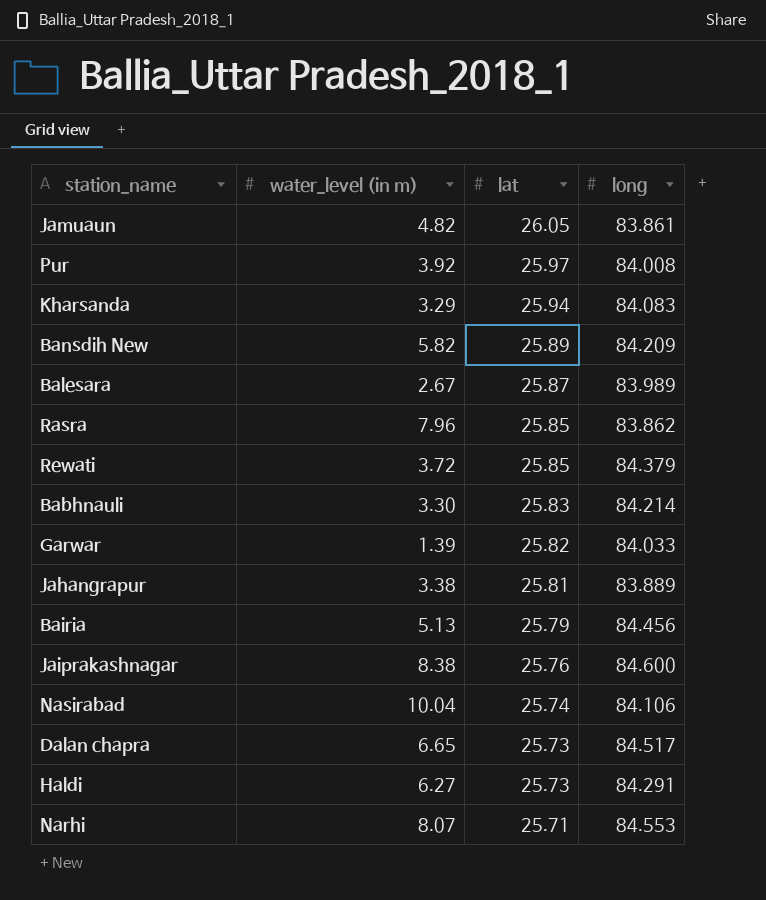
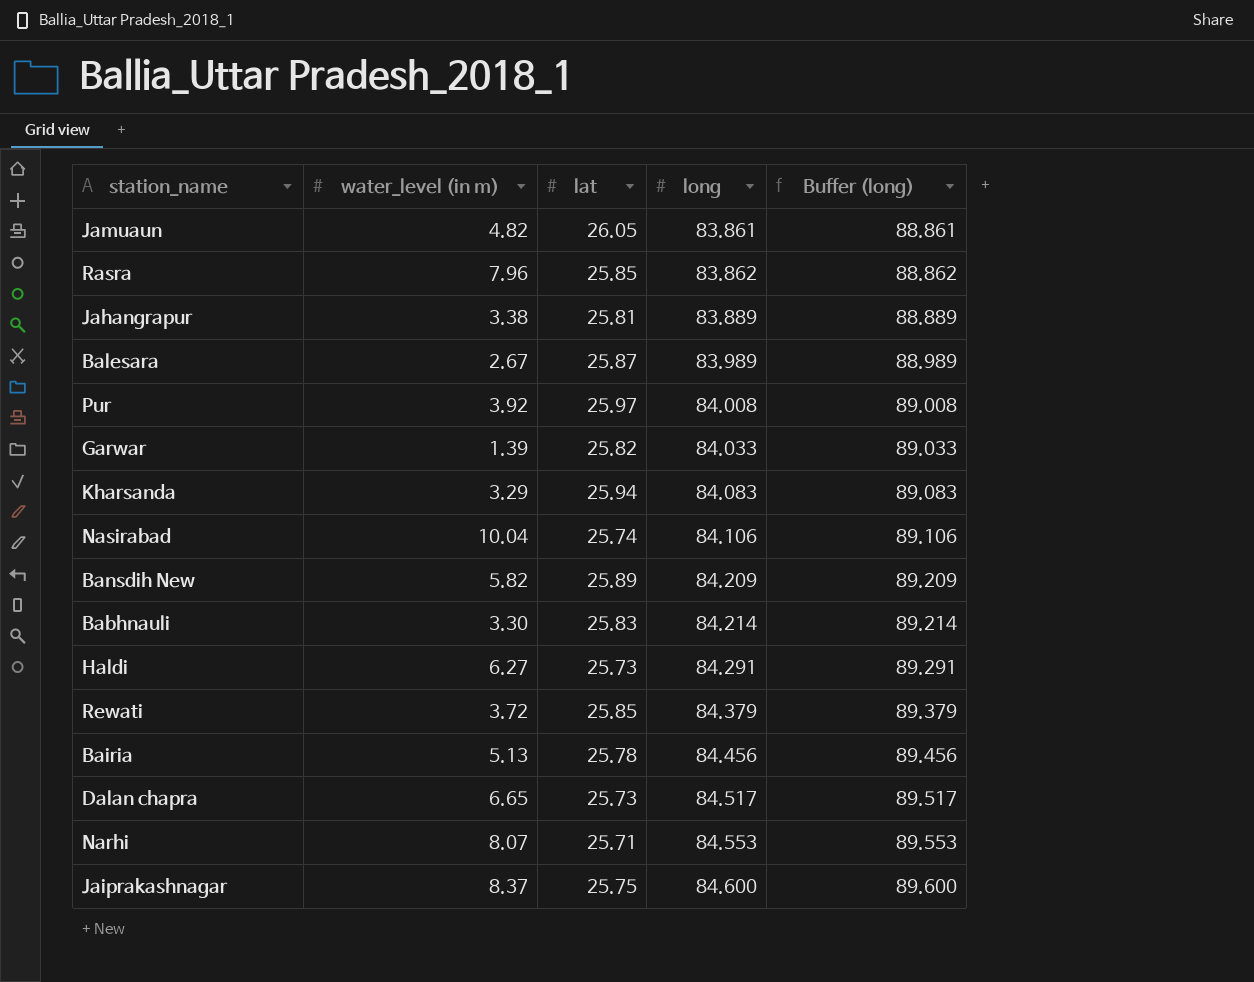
row order: lat descending -> long ascending
column Buffer (long) | formula: none -> [long] + 5
Bairia | lat: 25.79 -> 25.78
Jaiprakashnagar | water_level (in m): 8.38 -> 8.37
Jaiprakashnagar | lat: 25.76 -> 25.75

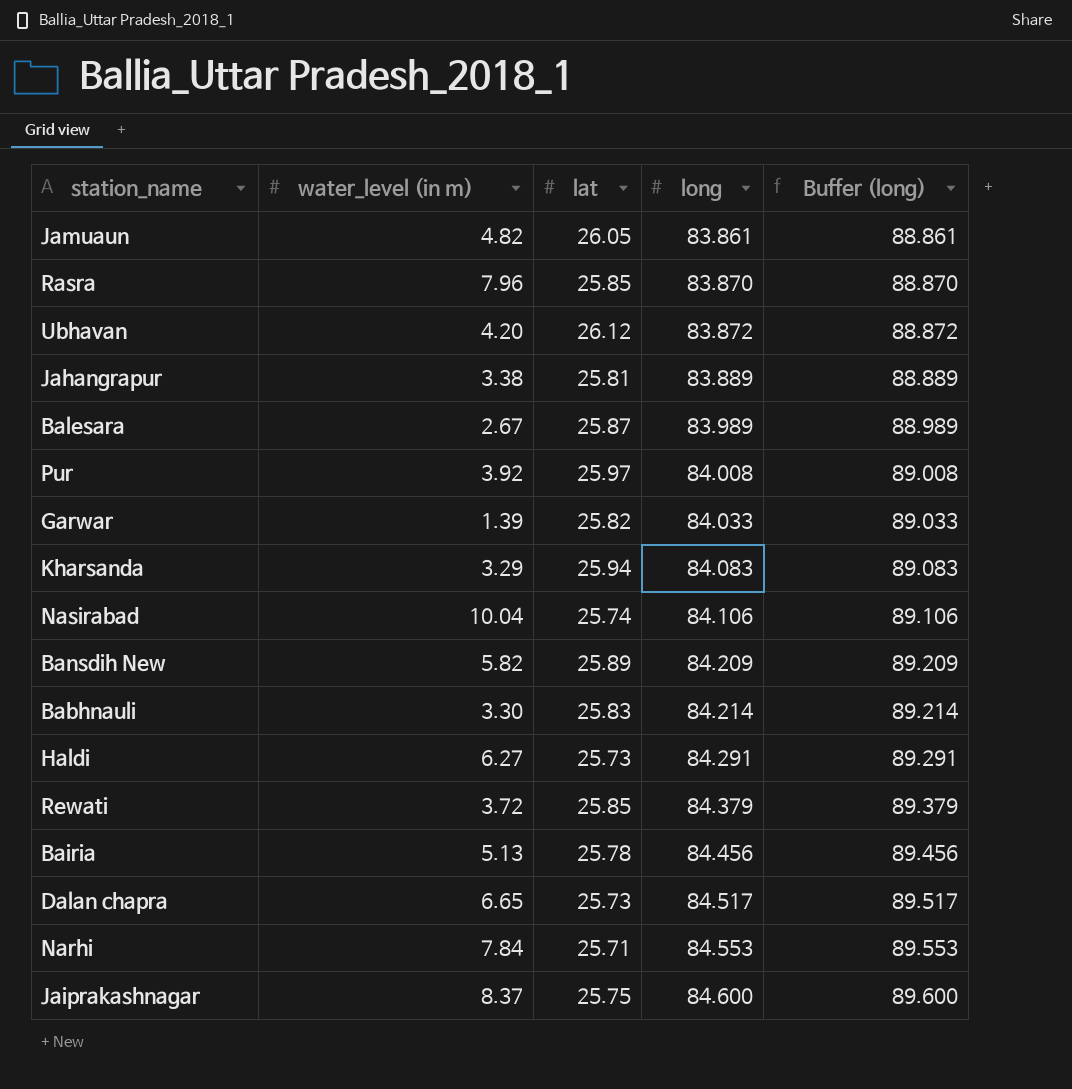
Rasra | long: 83.862 -> 83.870
Rasra | Buffer (long): 88.862 -> 88.870
row Ubhavan: none -> 4.20 | 26.12 | 83.872 | 88.872
Narhi | water_level (in m): 8.07 -> 7.84

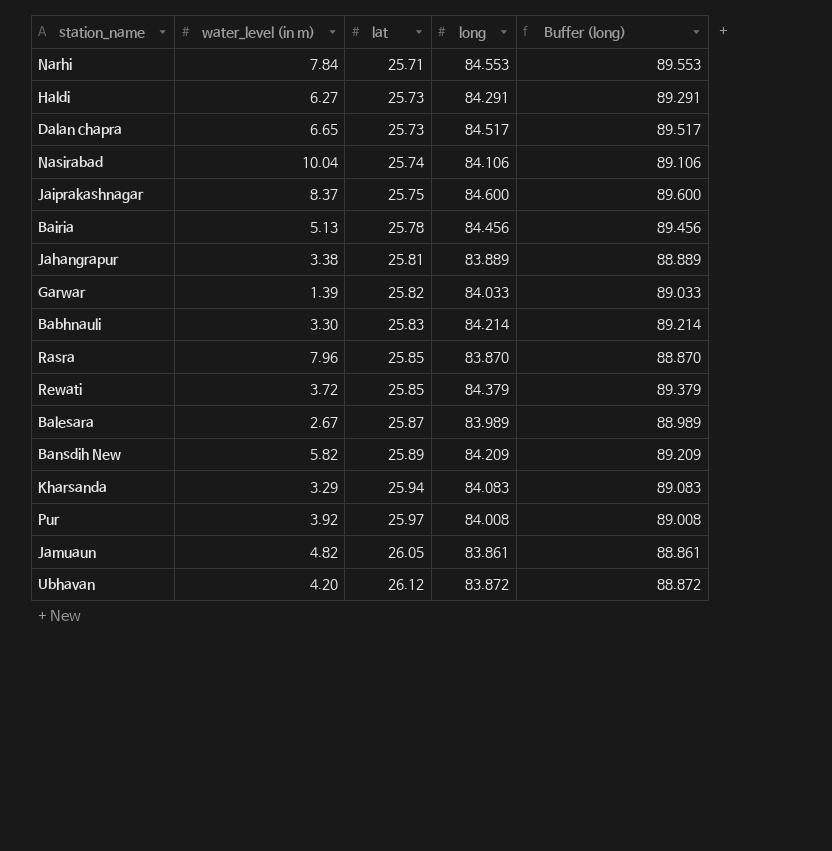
row order: long ascending -> lat ascending

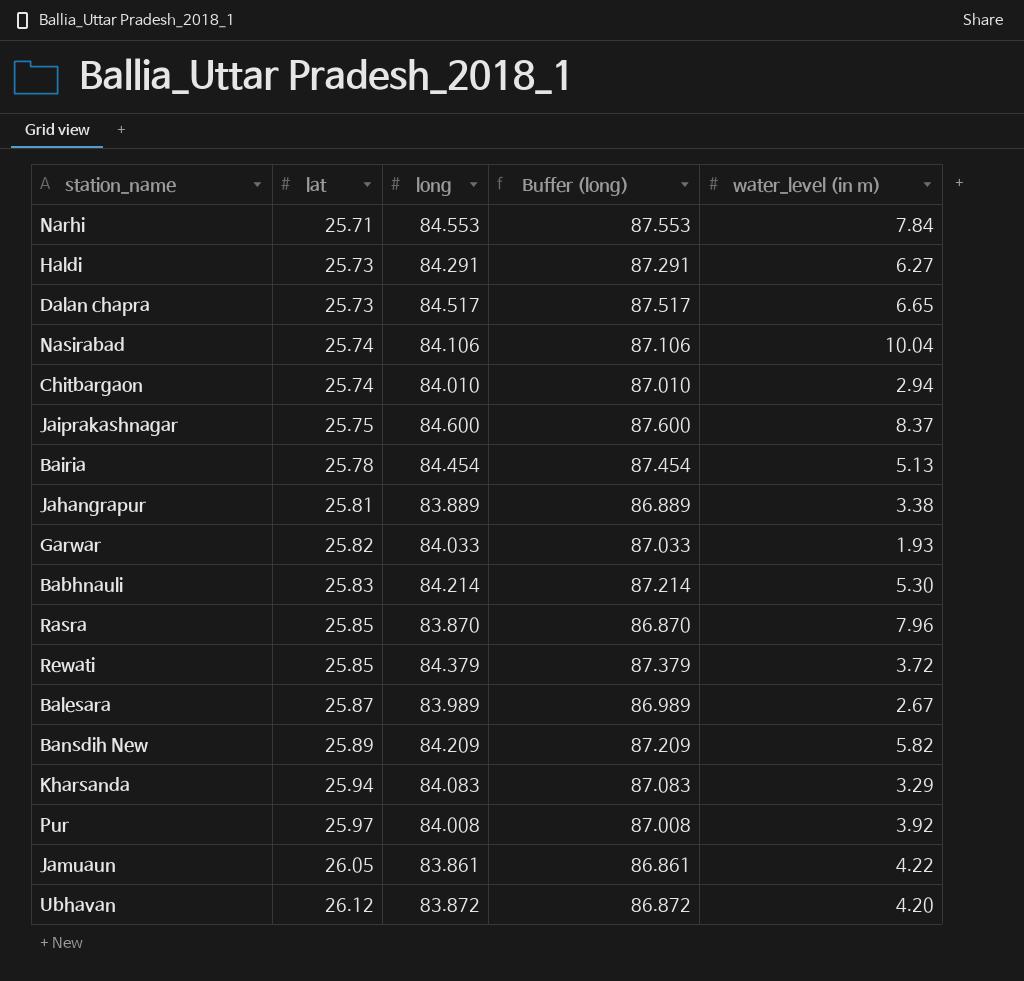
column Buffer (long) | formula: [long] + 5 -> [long] + 3
column water_level (in m) | position: 2 -> 5
row Chitbargaon: none -> 25.74 | 84.010 | 87.010 | 2.94
Bairia | long: 84.456 -> 84.454
Garwar | water_level (in m): 1.39 -> 1.93
Babhnauli | water_level (in m): 3.30 -> 5.30
Jamuaun | water_level (in m): 4.82 -> 4.22

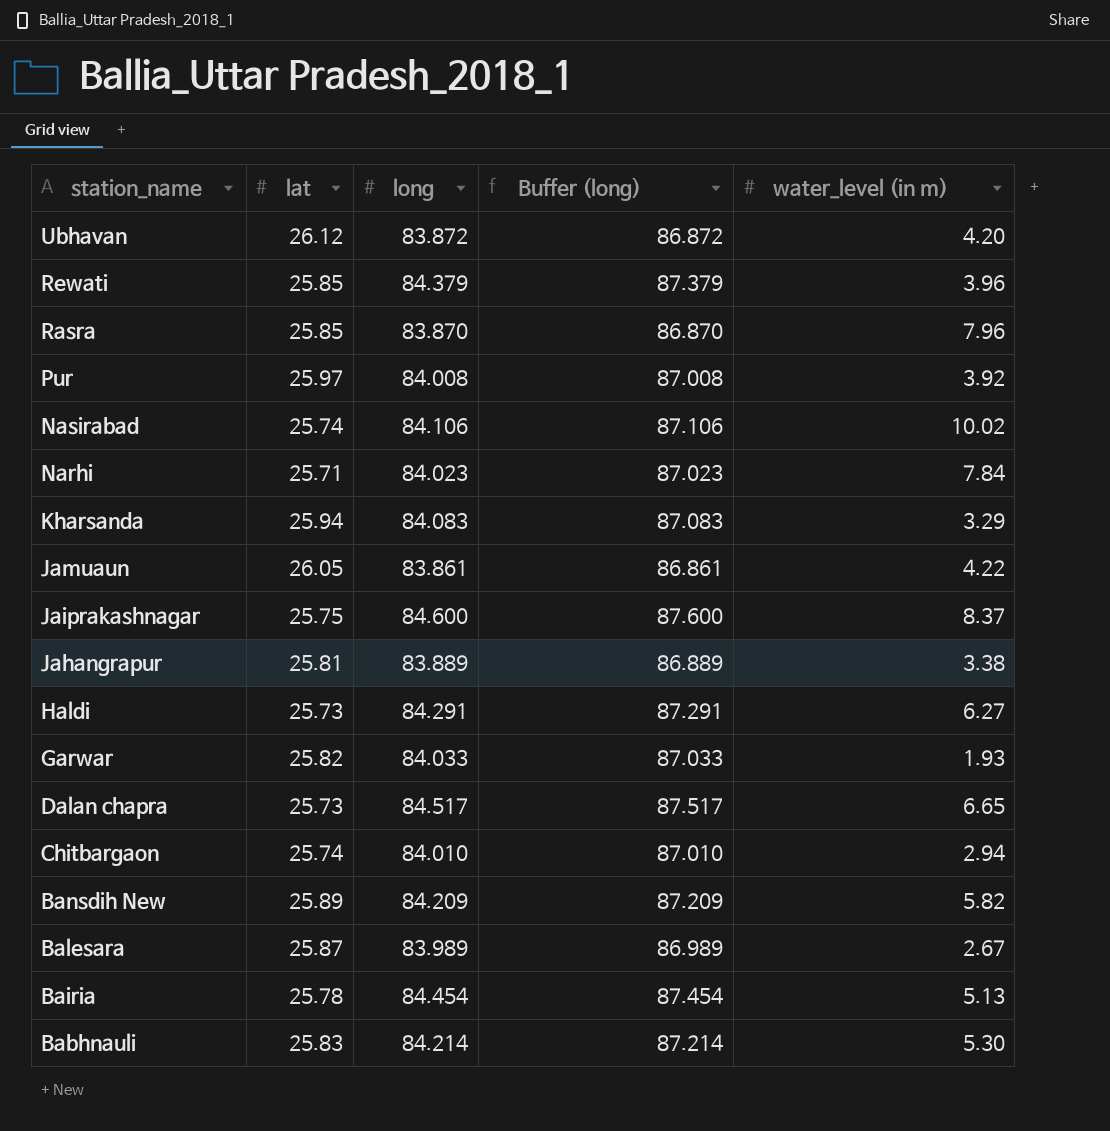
row order: lat ascending -> station_name descending
Rewati | water_level (in m): 3.72 -> 3.96
Nasirabad | water_level (in m): 10.04 -> 10.02
Narhi | long: 84.553 -> 84.023
Narhi | Buffer (long): 87.553 -> 87.023

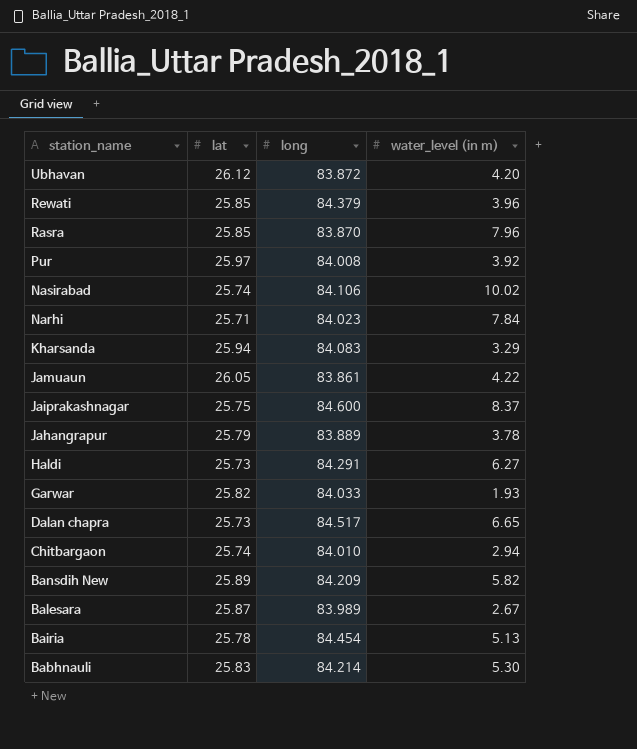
column Buffer (long) | formula: [long] + 3 -> none
Jahangrapur | lat: 25.81 -> 25.79
Jahangrapur | water_level (in m): 3.38 -> 3.78

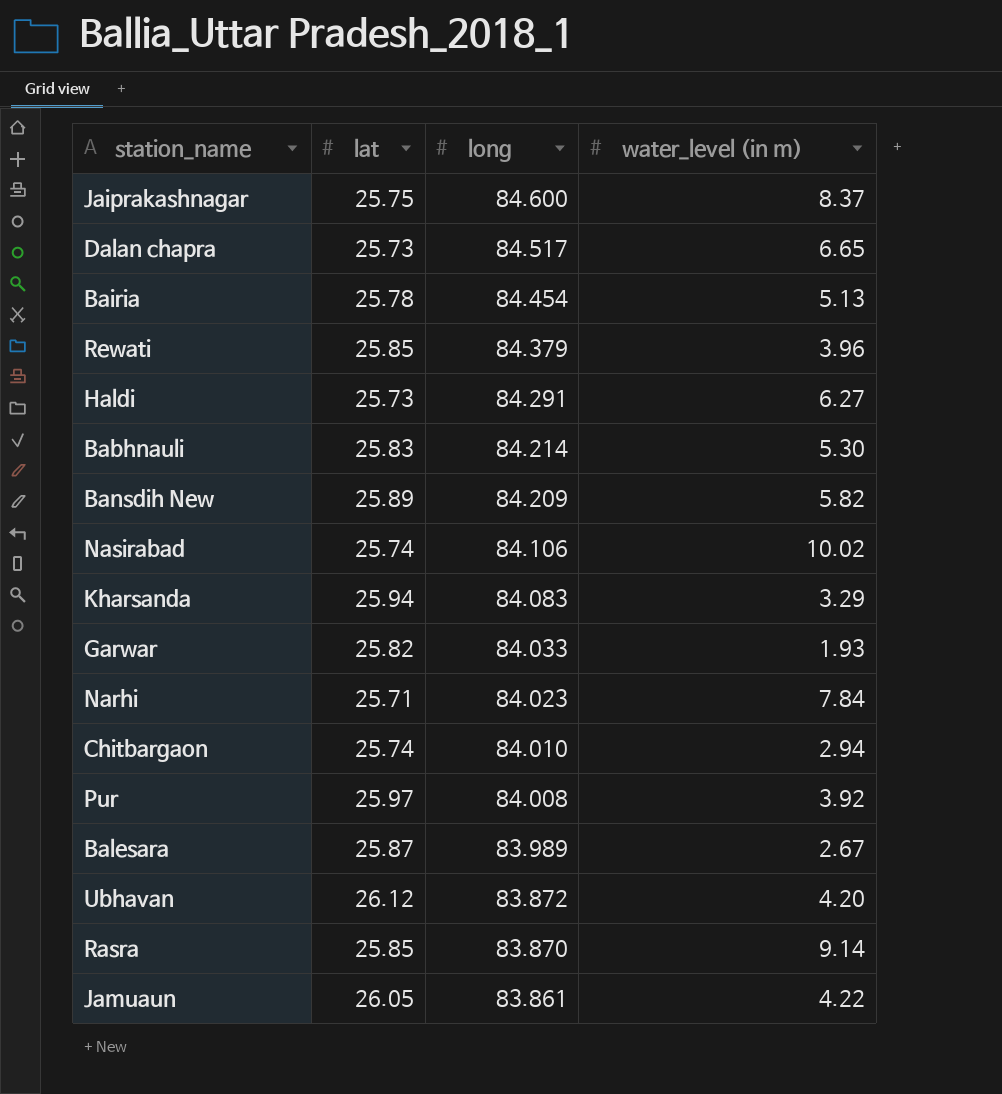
row order: station_name descending -> long descending
row Jahangrapur: 25.79 | 83.889 | 3.78 -> none
Rasra | water_level (in m): 7.96 -> 9.14

